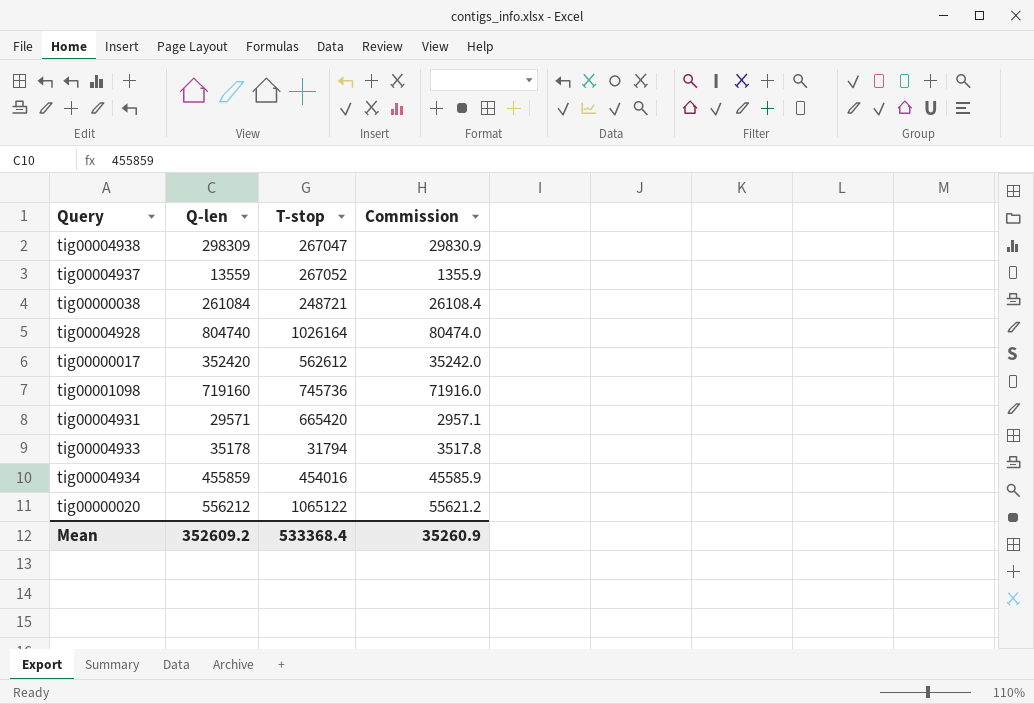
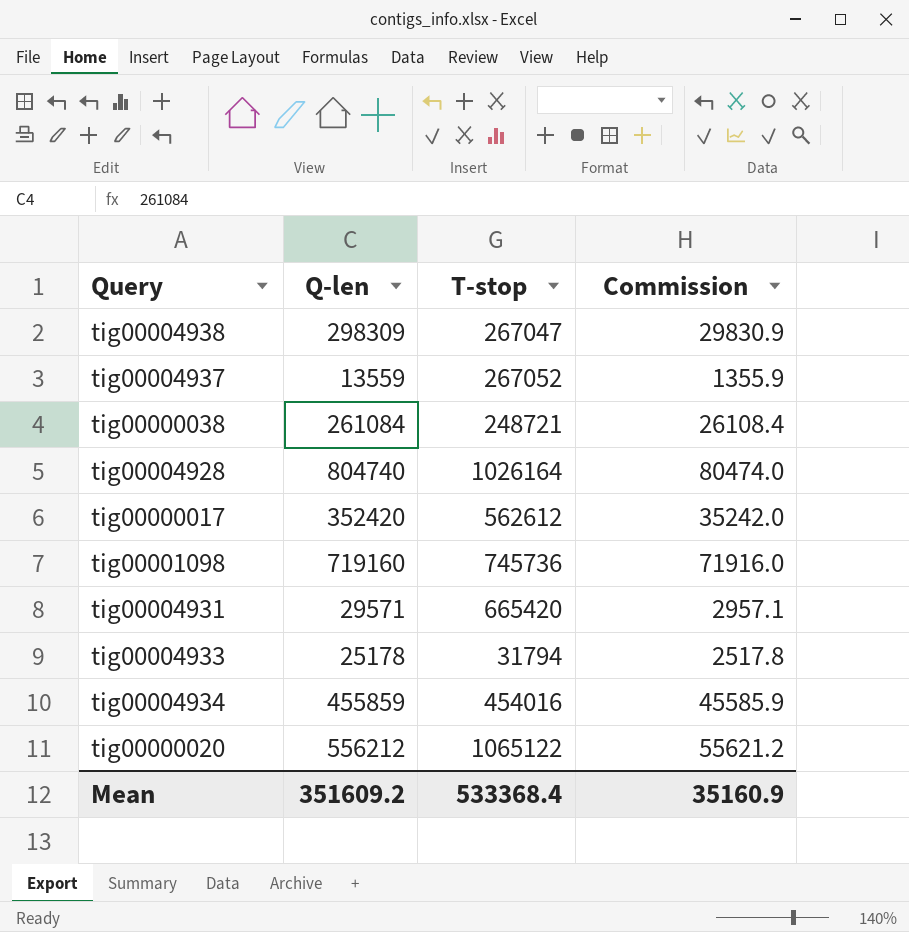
tig00004933 | Q-len: 35178 -> 25178
tig00004933 | Commission: 3517.8 -> 2517.8
Mean | Q-len: 352609.2 -> 351609.2
Mean | Commission: 35260.9 -> 35160.9

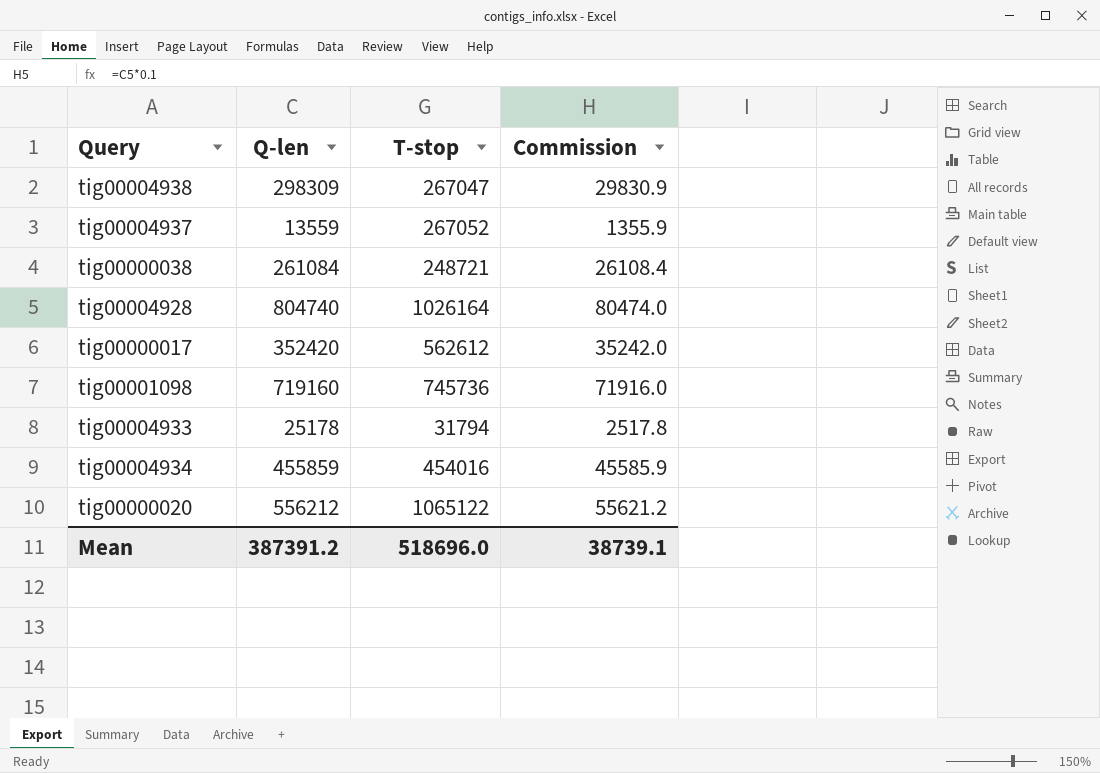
row tig00004931: 29571 | 665420 | 2957.1 -> none
Mean | Q-len: 351609.2 -> 387391.2
Mean | T-stop: 533368.4 -> 518696.0
Mean | Commission: 35160.9 -> 38739.1

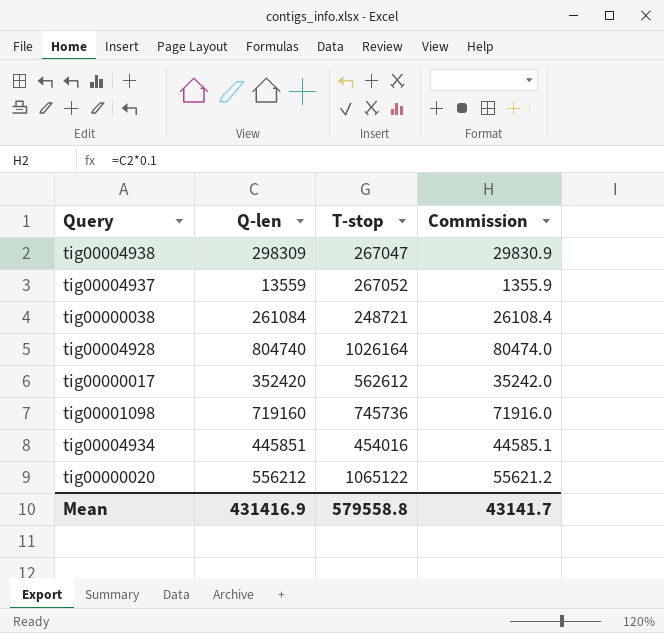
row tig00004933: 25178 | 31794 | 2517.8 -> none
tig00004934 | Q-len: 455859 -> 445851
tig00004934 | Commission: 45585.9 -> 44585.1
Mean | Q-len: 387391.2 -> 431416.9
Mean | T-stop: 518696.0 -> 579558.8
Mean | Commission: 38739.1 -> 43141.7

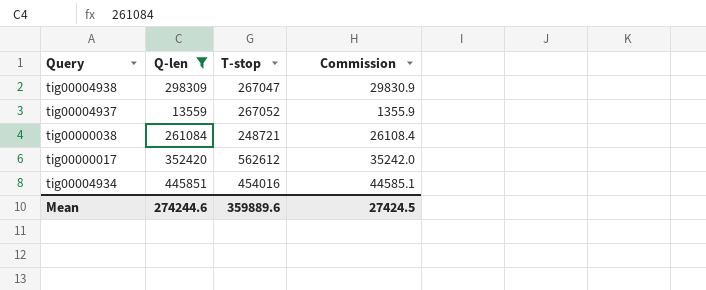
filter: none -> Q-len <= 445851
Mean | Q-len: 431416.9 -> 274244.6
Mean | T-stop: 579558.8 -> 359889.6
Mean | Commission: 43141.7 -> 27424.5

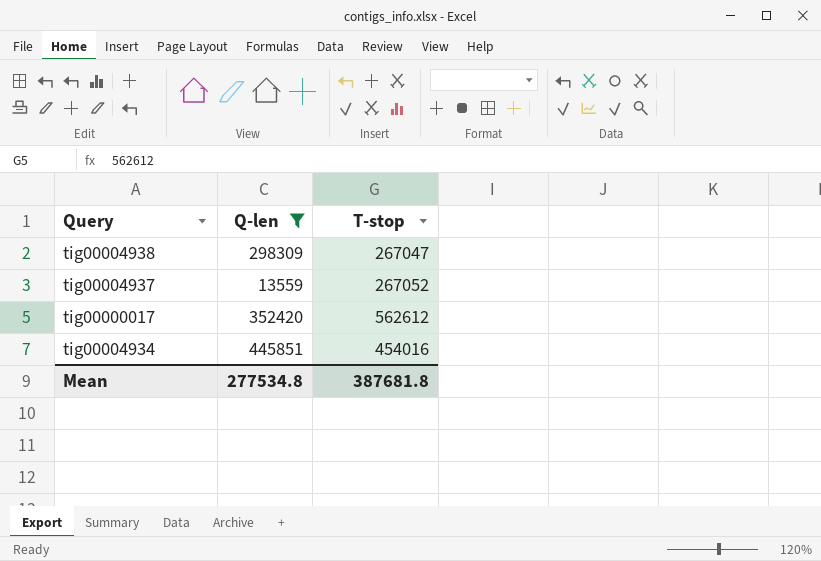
column Commission | formula: [Q-len] * 0.1 -> none
row tig00000038: 261084 | 248721 | 26108.4 -> none
Mean | Q-len: 274244.6 -> 277534.8
Mean | T-stop: 359889.6 -> 387681.8

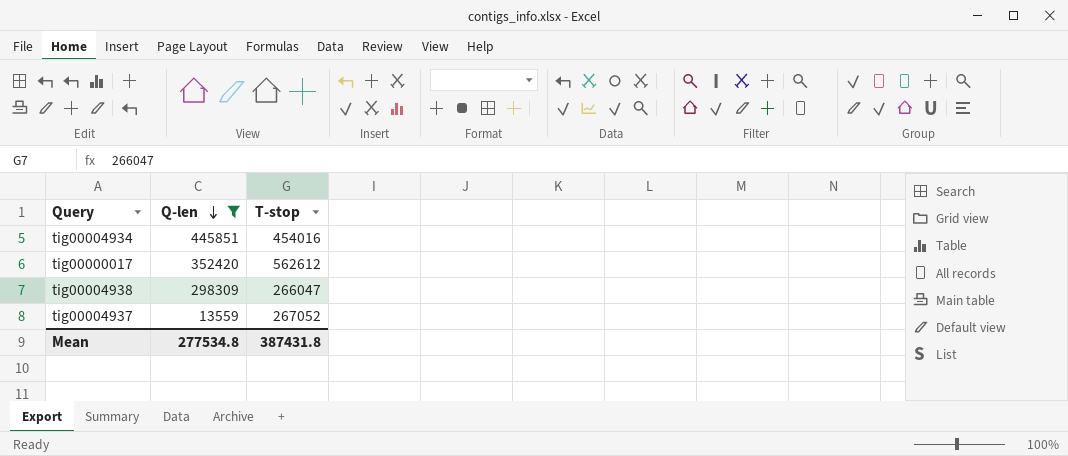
row order: none -> Q-len descending
tig00004938 | T-stop: 267047 -> 266047
Mean | T-stop: 387681.8 -> 387431.8

